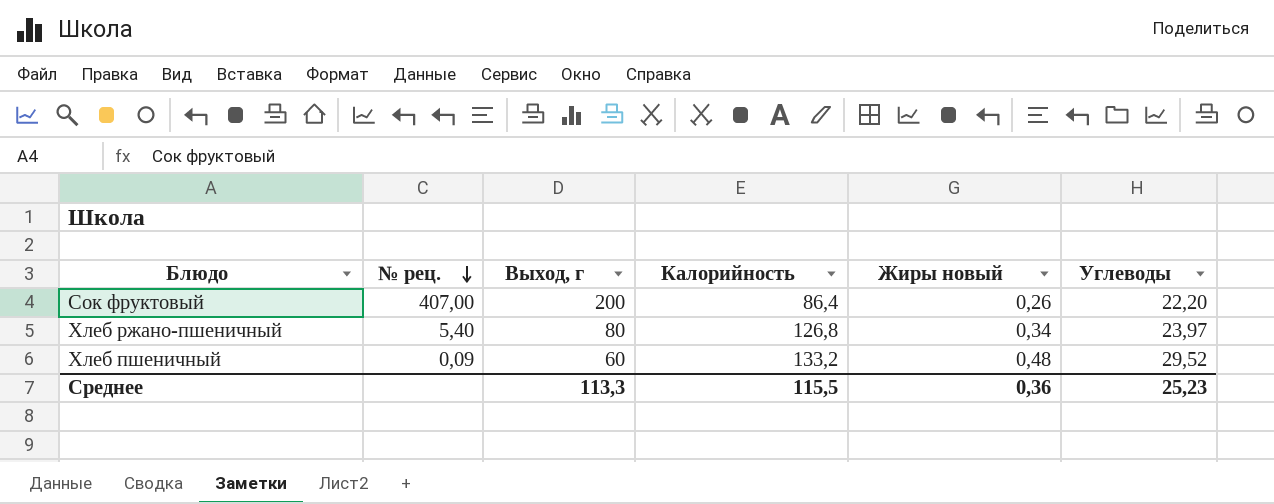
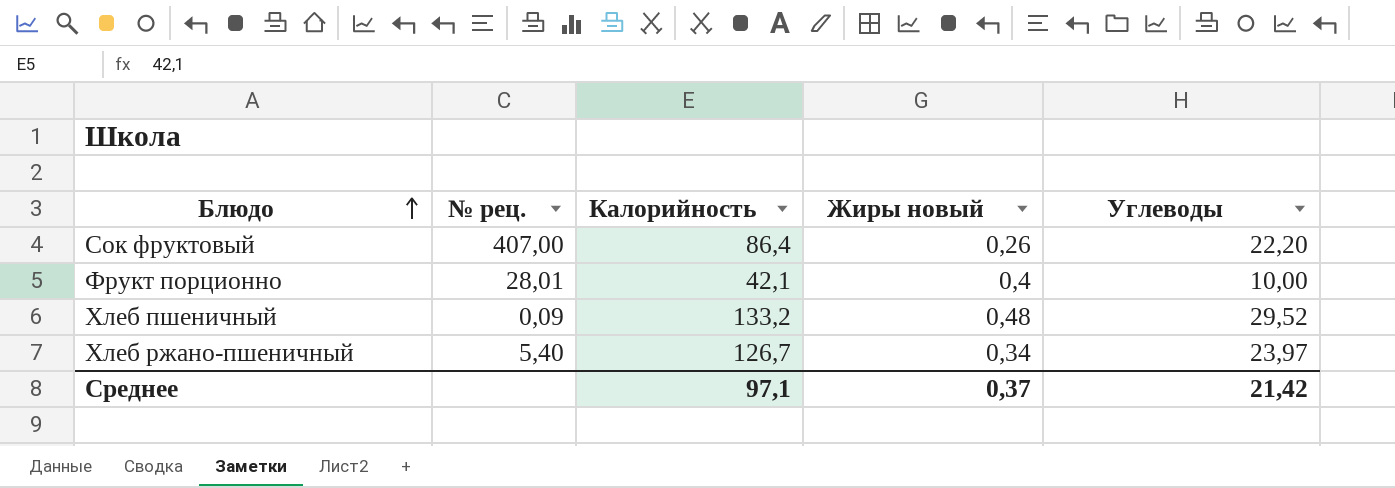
row order: № рец. descending -> Блюдо ascending
column Выход, г | position: 3 -> none
row Фрукт порционно: none -> 28,01 | 42,1 | 0,4 | 10,00
Хлеб ржано-пшеничный | Калорийность: 126,8 -> 126,7
Среднее | Калорийность: 115,5 -> 97,1
Среднее | Жиры новый: 0,36 -> 0,37
Среднее | Углеводы: 25,23 -> 21,42

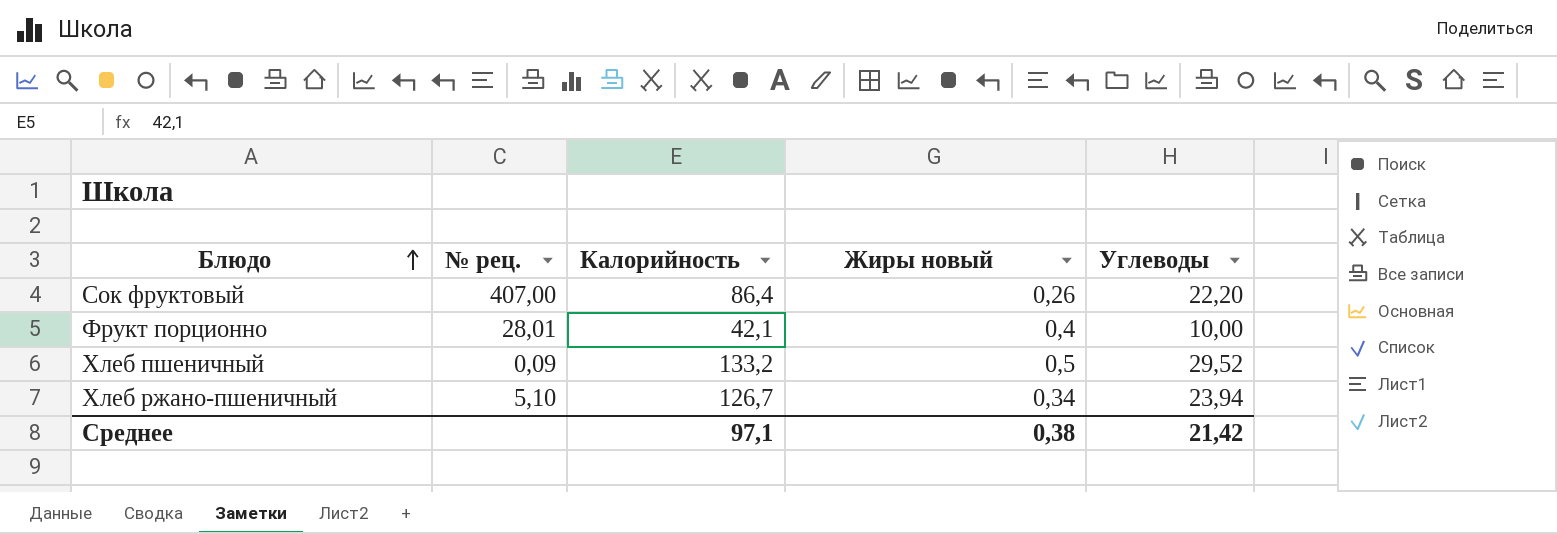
Хлеб пшеничный | Жиры новый: 0,48 -> 0,5
Хлеб ржано-пшеничный | № рец.: 5,40 -> 5,10
Хлеб ржано-пшеничный | Углеводы: 23,97 -> 23,94
Среднее | Жиры новый: 0,37 -> 0,38

